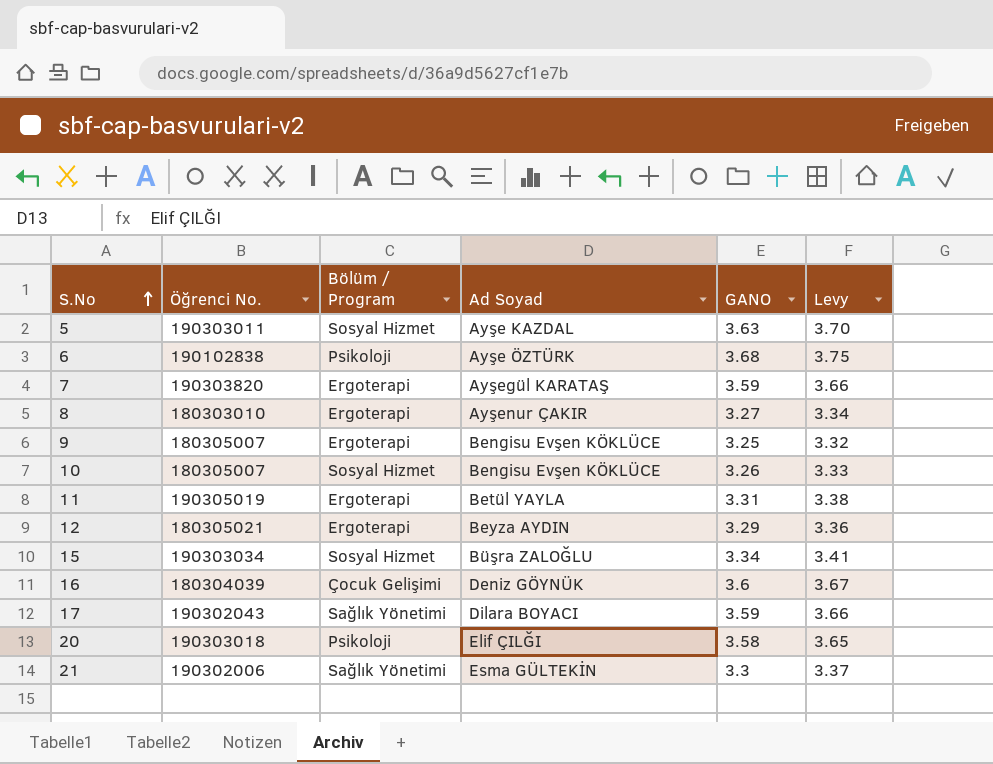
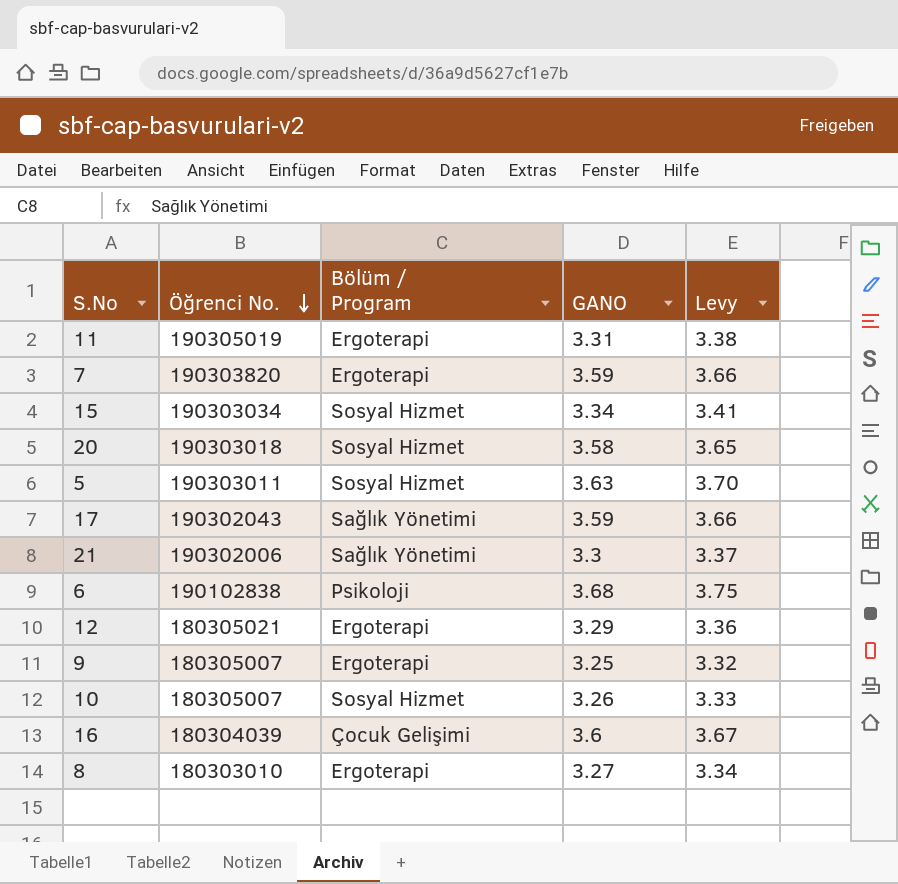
row order: S.No ascending -> Öğrenci No. descending
column Ad Soyad | position: 4 -> none
20 | Bölüm / Program: Psikoloji -> Sosyal Hizmet

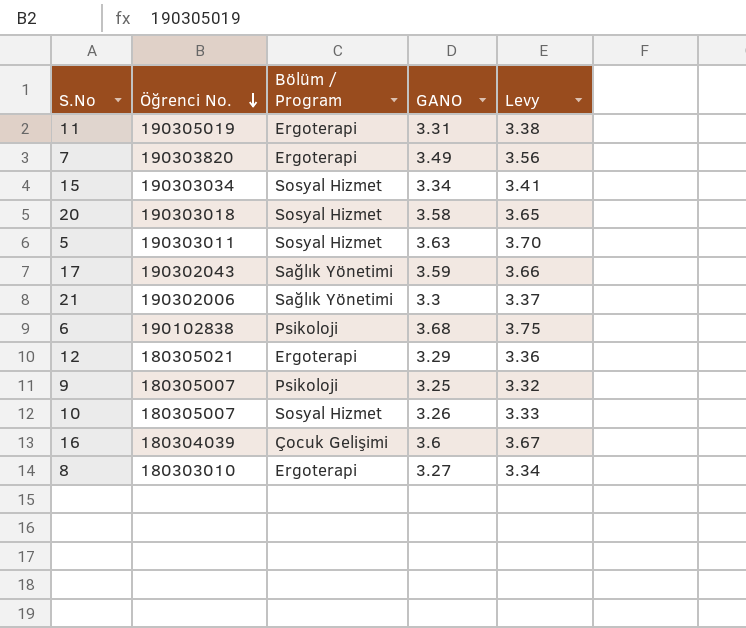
7 | GANO: 3.59 -> 3.49
7 | Levy: 3.66 -> 3.56
9 | Bölüm / Program: Ergoterapi -> Psikoloji

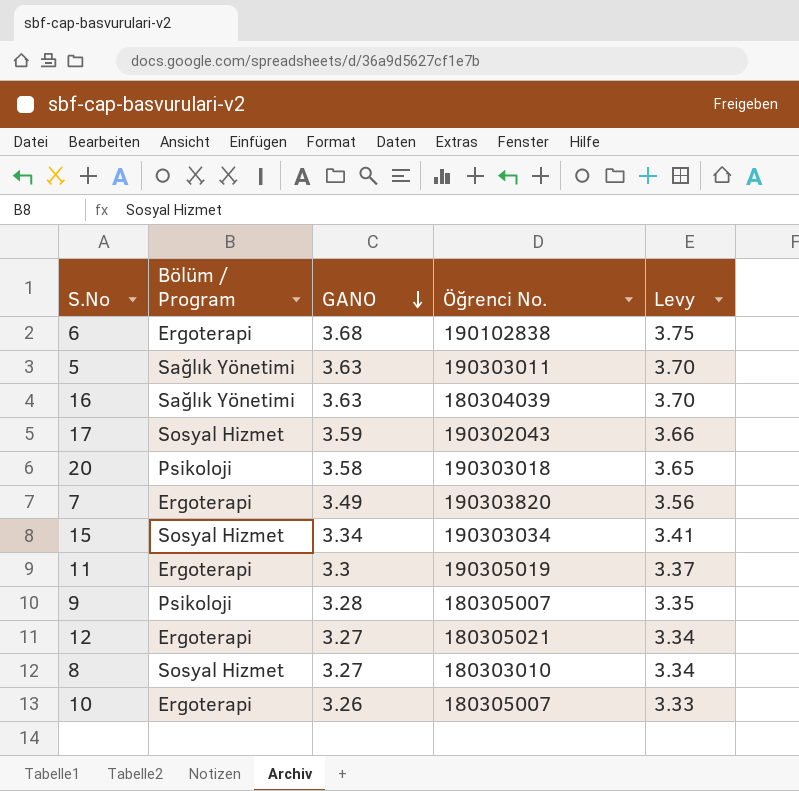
row order: Öğrenci No. descending -> GANO descending
column Öğrenci No. | position: 2 -> 4
row 21: 190302006 | Sağlık Yönetimi | 3.3 | 3.37 -> none
6 | Bölüm / Program: Psikoloji -> Ergoterapi
5 | Bölüm / Program: Sosyal Hizmet -> Sağlık Yönetimi
16 | Bölüm / Program: Çocuk Gelişimi -> Sağlık Yönetimi
16 | GANO: 3.6 -> 3.63
16 | Levy: 3.67 -> 3.70
17 | Bölüm / Program: Sağlık Yönetimi -> Sosyal Hizmet
20 | Bölüm / Program: Sosyal Hizmet -> Psikoloji
11 | GANO: 3.31 -> 3.3
11 | Levy: 3.38 -> 3.37
9 | GANO: 3.25 -> 3.28
9 | Levy: 3.32 -> 3.35
12 | GANO: 3.29 -> 3.27
12 | Levy: 3.36 -> 3.34
8 | Bölüm / Program: Ergoterapi -> Sosyal Hizmet
10 | Bölüm / Program: Sosyal Hizmet -> Ergoterapi

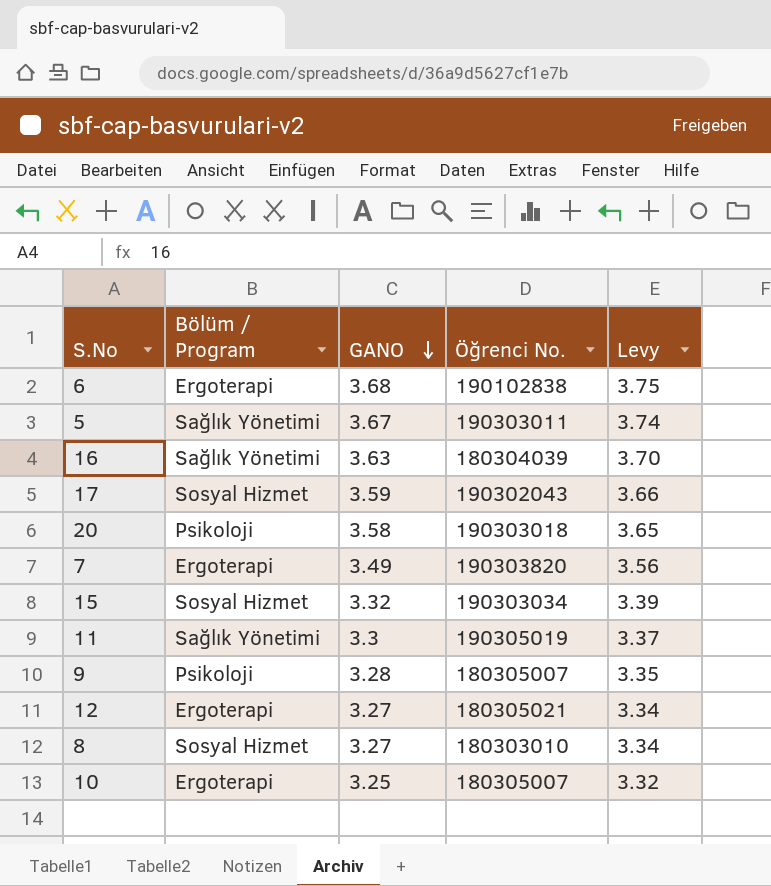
5 | GANO: 3.63 -> 3.67
5 | Levy: 3.70 -> 3.74
15 | GANO: 3.34 -> 3.32
15 | Levy: 3.41 -> 3.39
11 | Bölüm / Program: Ergoterapi -> Sağlık Yönetimi
10 | GANO: 3.26 -> 3.25
10 | Levy: 3.33 -> 3.32

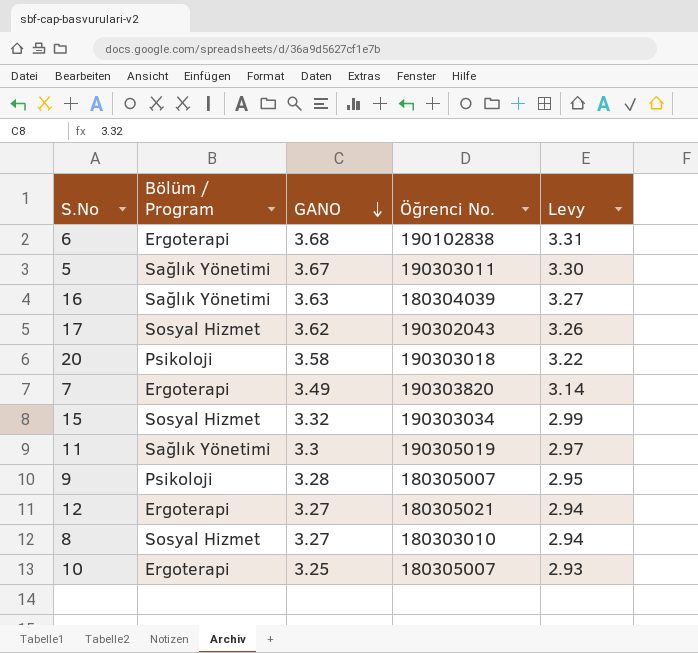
column Levy | formula: [GANO] * 1.02 -> [GANO] * 0.9
17 | GANO: 3.59 -> 3.62

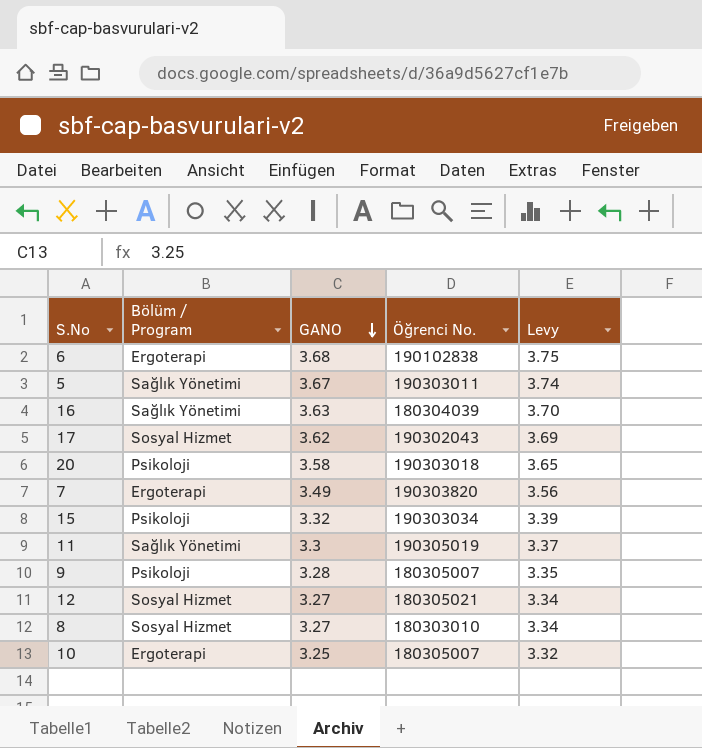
column Levy | formula: [GANO] * 0.9 -> [GANO] * 1.02
15 | Bölüm / Program: Sosyal Hizmet -> Psikoloji
12 | Bölüm / Program: Ergoterapi -> Sosyal Hizmet

